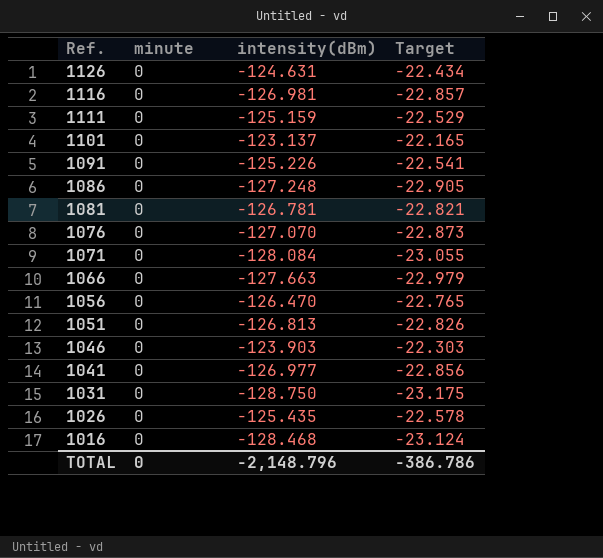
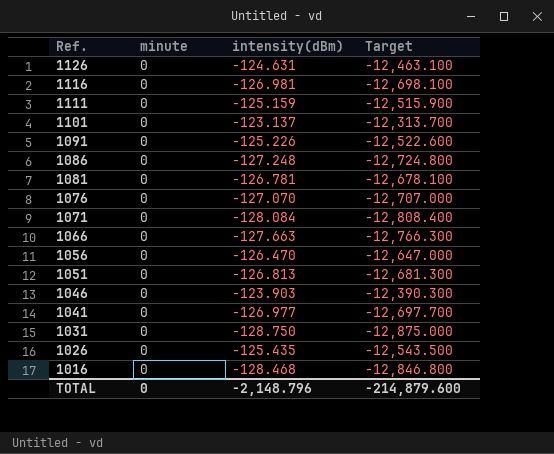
column Target | formula: [intensity(dBm)] * 0.18 -> [intensity(dBm)] * 100
TOTAL | Target: -386.786 -> -214,879.600

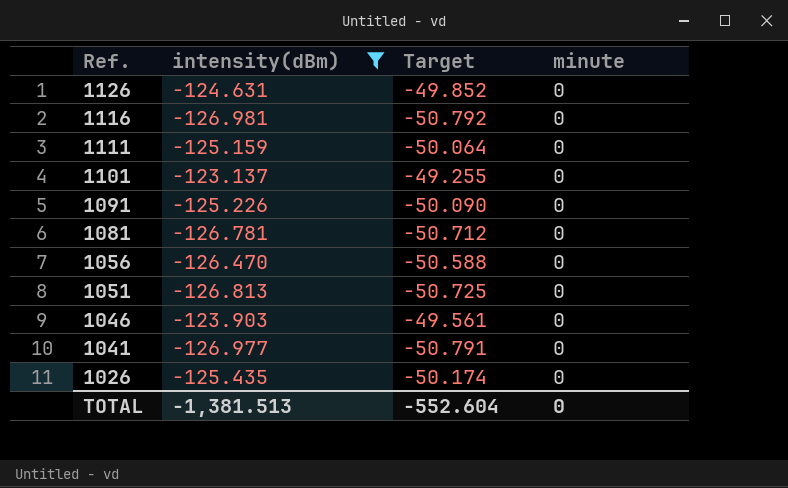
filter: none -> intensity(dBm) >= -126.981
column Target | formula: [intensity(dBm)] * 100 -> [intensity(dBm)] * 0.4
column minute | position: 2 -> 4
TOTAL | intensity(dBm): -2,148.796 -> -1,381.513
TOTAL | Target: -214,879.600 -> -552.604

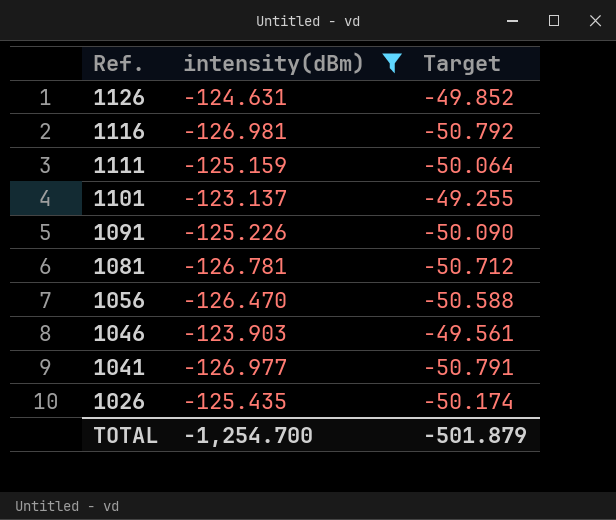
column minute | position: 4 -> none
row 1051: -126.813 | -50.725 | 0 -> none
TOTAL | intensity(dBm): -1,381.513 -> -1,254.700
TOTAL | Target: -552.604 -> -501.879

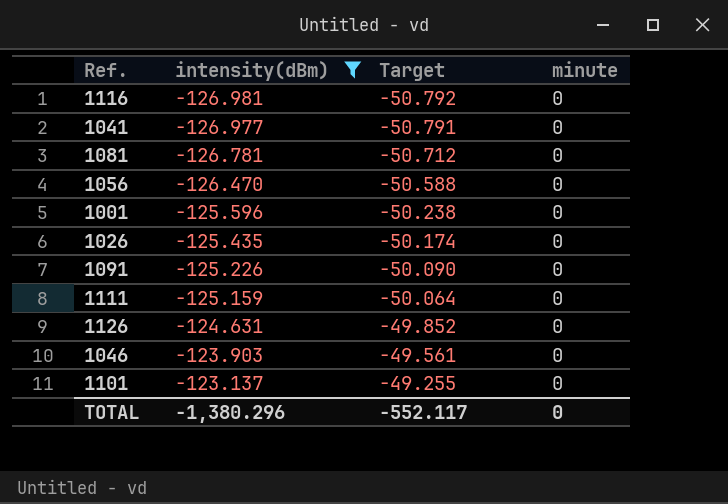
row order: Ref. descending -> intensity(dBm) ascending
column minute | position: none -> 4
row 1001: none -> -125.596 | -50.238 | 0
TOTAL | intensity(dBm): -1,254.700 -> -1,380.296
TOTAL | Target: -501.879 -> -552.117

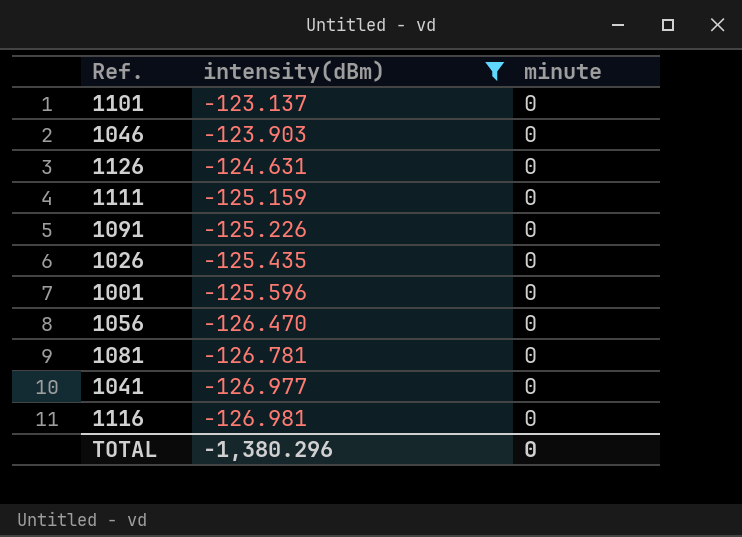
row order: intensity(dBm) ascending -> intensity(dBm) descending
column Target | formula: [intensity(dBm)] * 0.4 -> none

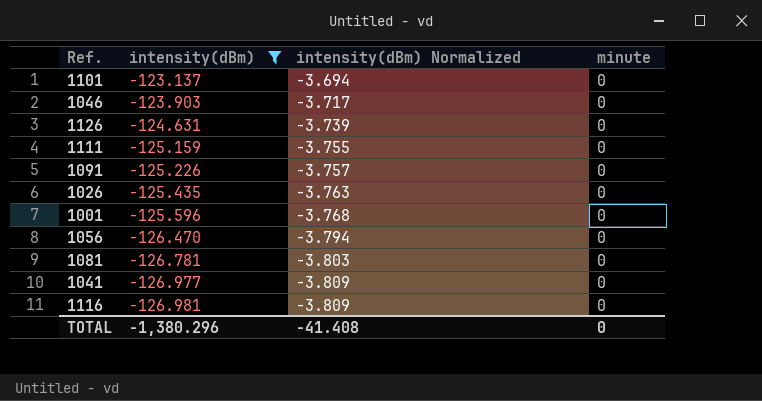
column intensity(dBm) Normalized | formula: none -> [intensity(dBm)] * 0.03

